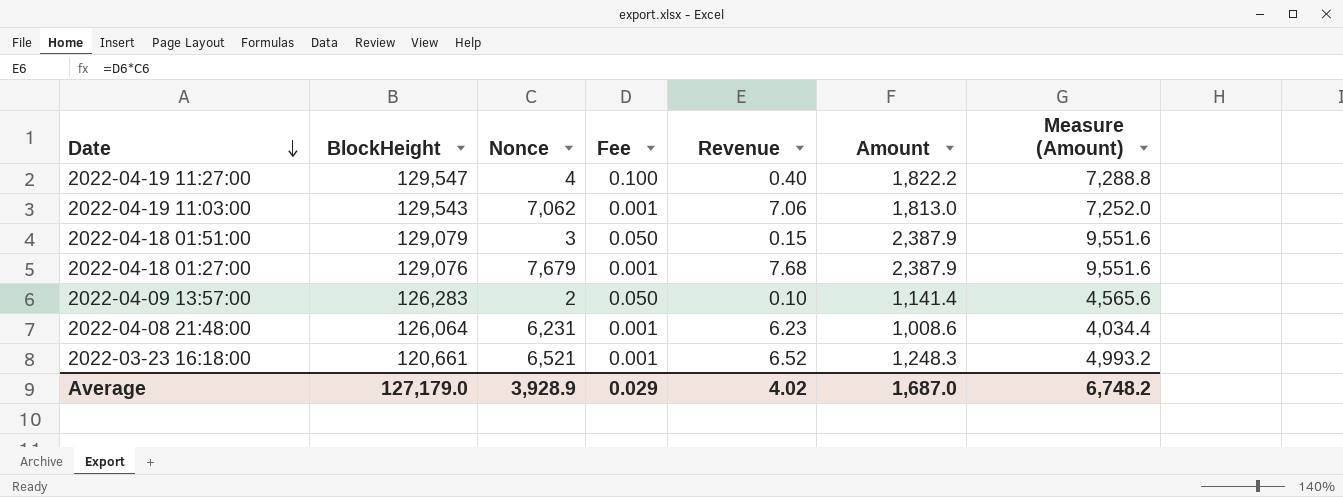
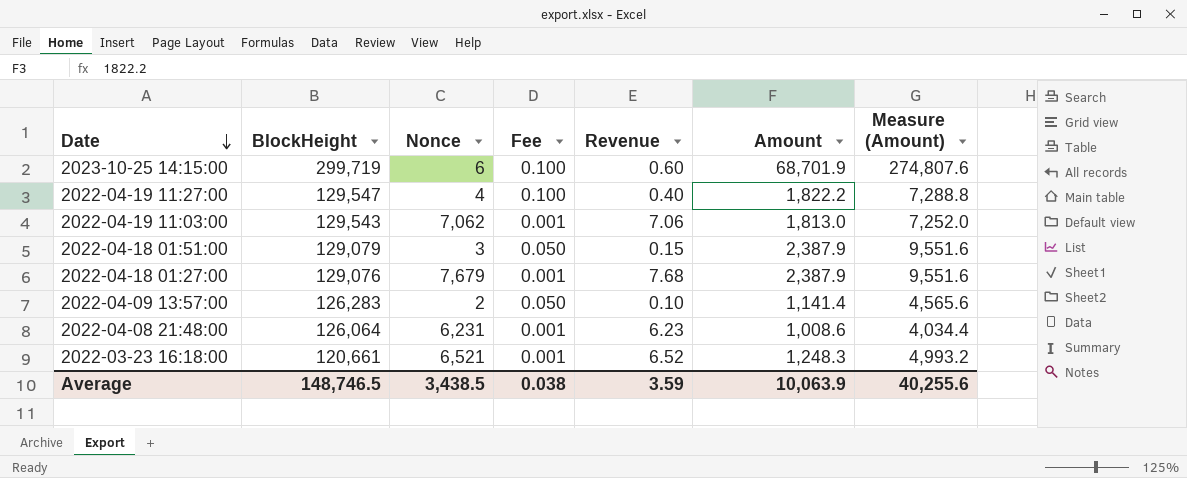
row 2023-10-25 14:15:00: none -> 299,719 | 6 | 0.100 | 0.60 | 68,701.9 | 274,807.6
Average | BlockHeight: 127,179.0 -> 148,746.5
Average | Nonce: 3,928.9 -> 3,438.5
Average | Fee: 0.029 -> 0.038
Average | Revenue: 4.02 -> 3.59
Average | Amount: 1,687.0 -> 10,063.9
Average | Measure (Amount): 6,748.2 -> 40,255.6

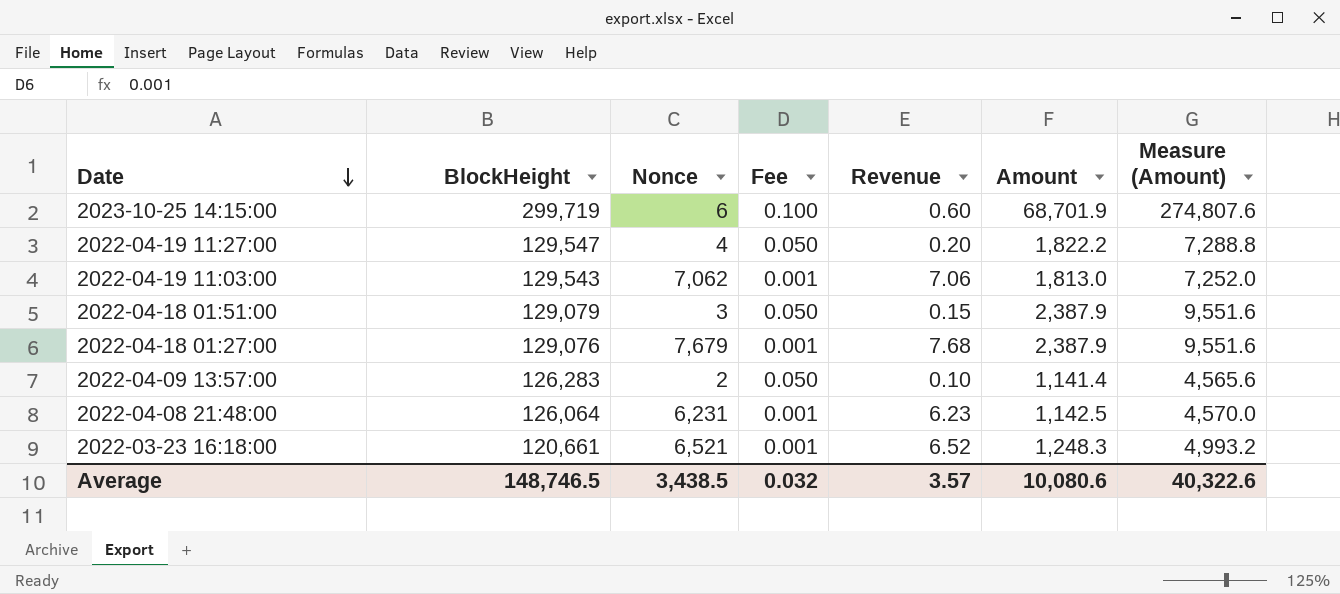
2022-04-19 11:27:00 | Fee: 0.100 -> 0.050
2022-04-19 11:27:00 | Revenue: 0.40 -> 0.20
2022-04-08 21:48:00 | Amount: 1,008.6 -> 1,142.5
2022-04-08 21:48:00 | Measure (Amount): 4,034.4 -> 4,570.0
Average | Fee: 0.038 -> 0.032
Average | Revenue: 3.59 -> 3.57
Average | Amount: 10,063.9 -> 10,080.6
Average | Measure (Amount): 40,255.6 -> 40,322.6

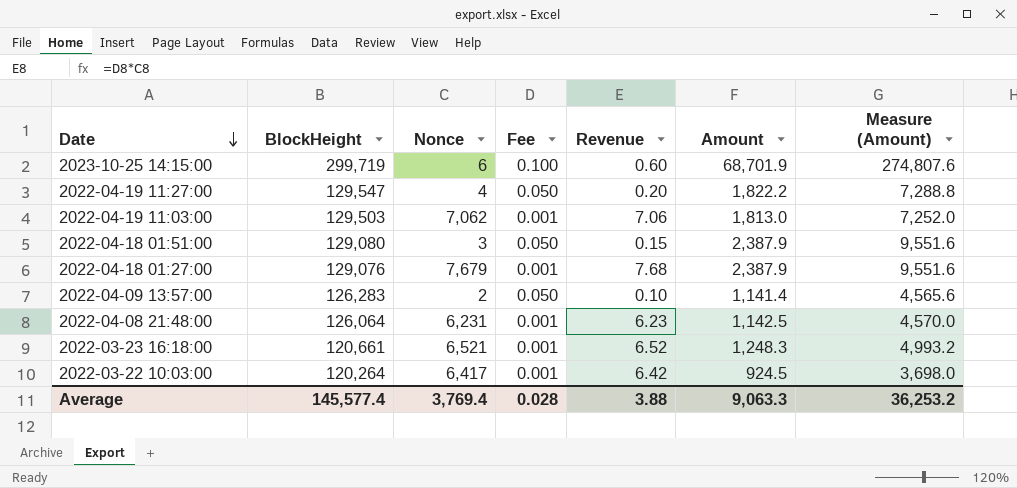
2022-04-19 11:03:00 | BlockHeight: 129,543 -> 129,503
2022-04-18 01:51:00 | BlockHeight: 129,079 -> 129,080
row 2022-03-22 10:03:00: none -> 120,264 | 6,417 | 0.001 | 6.42 | 924.5 | 3,698.0
Average | BlockHeight: 148,746.5 -> 145,577.4
Average | Nonce: 3,438.5 -> 3,769.4
Average | Fee: 0.032 -> 0.028
Average | Revenue: 3.57 -> 3.88
Average | Amount: 10,080.6 -> 9,063.3
Average | Measure (Amount): 40,322.6 -> 36,253.2

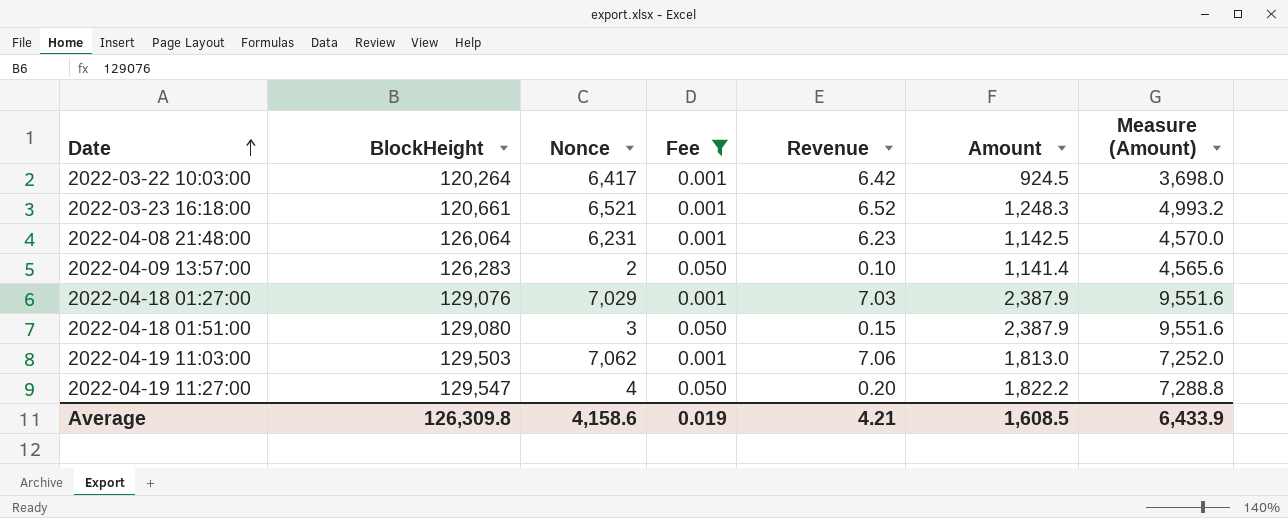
filter: none -> Fee != 0.100
row order: Date descending -> Date ascending
2022-04-18 01:27:00 | Nonce: 7,679 -> 7,029
2022-04-18 01:27:00 | Revenue: 7.68 -> 7.03
Average | BlockHeight: 145,577.4 -> 126,309.8
Average | Nonce: 3,769.4 -> 4,158.6
Average | Fee: 0.028 -> 0.019
Average | Revenue: 3.88 -> 4.21
Average | Amount: 9,063.3 -> 1,608.5
Average | Measure (Amount): 36,253.2 -> 6,433.9

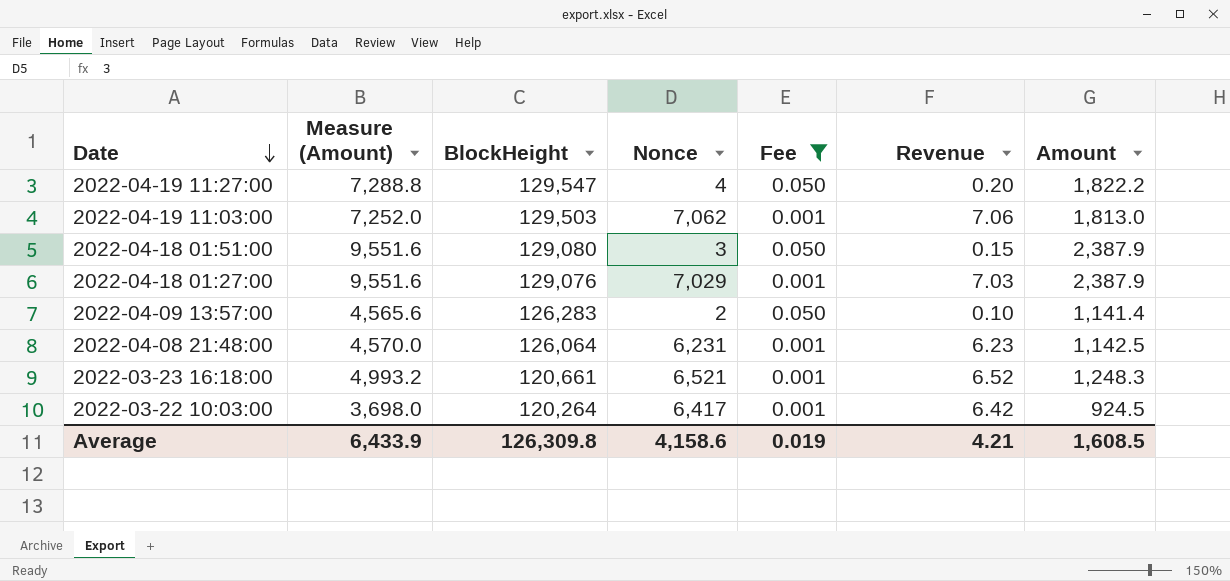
row order: Date ascending -> Date descending
column Measure (Amount) | position: 7 -> 2

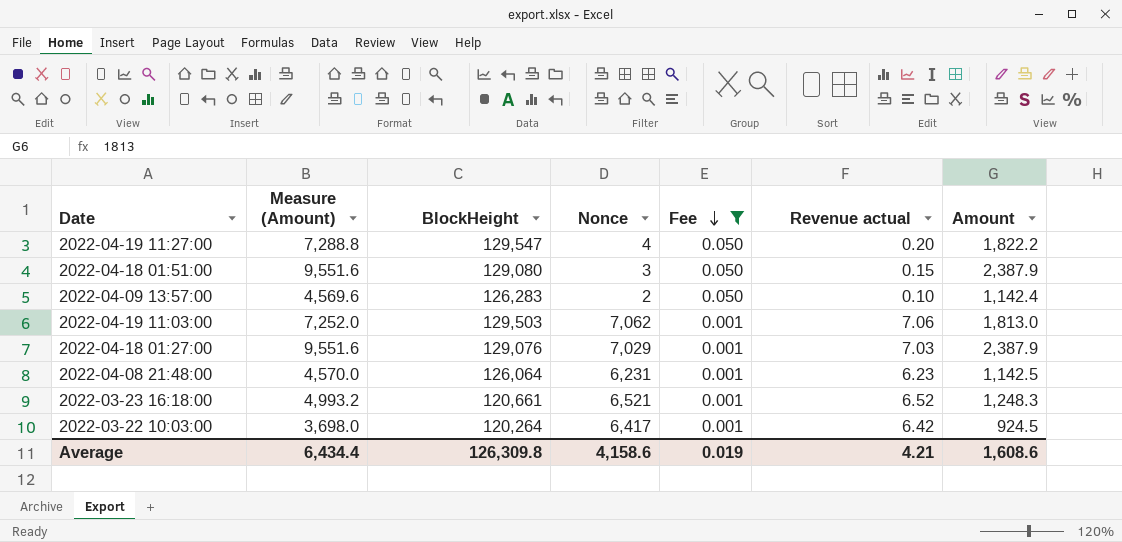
row order: Date descending -> Fee descending
column name: Revenue -> Revenue actual
2022-04-09 13:57:00 | Measure (Amount): 4,565.6 -> 4,569.6
2022-04-09 13:57:00 | Amount: 1,141.4 -> 1,142.4
Average | Measure (Amount): 6,433.9 -> 6,434.4
Average | Amount: 1,608.5 -> 1,608.6

